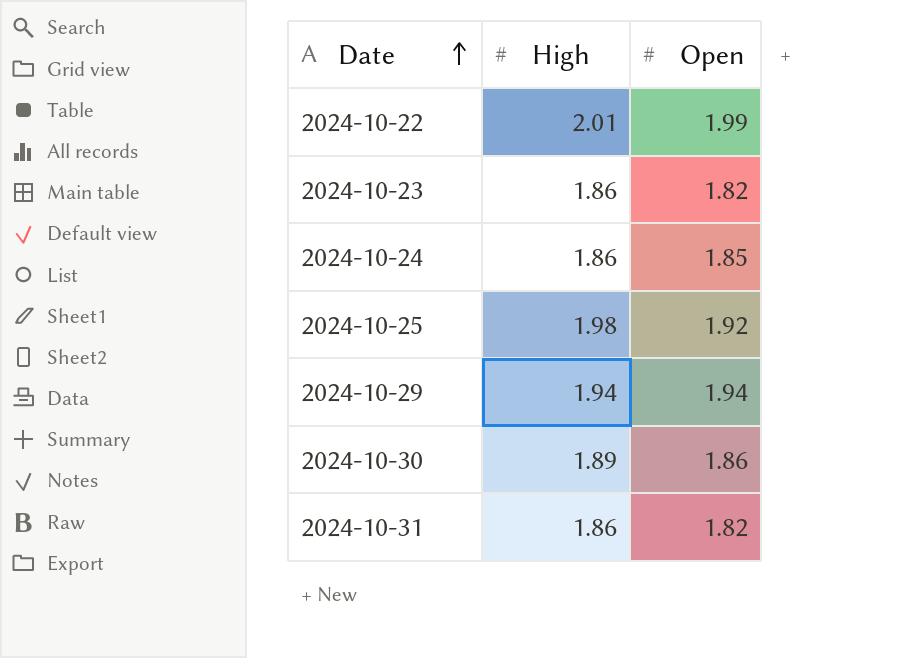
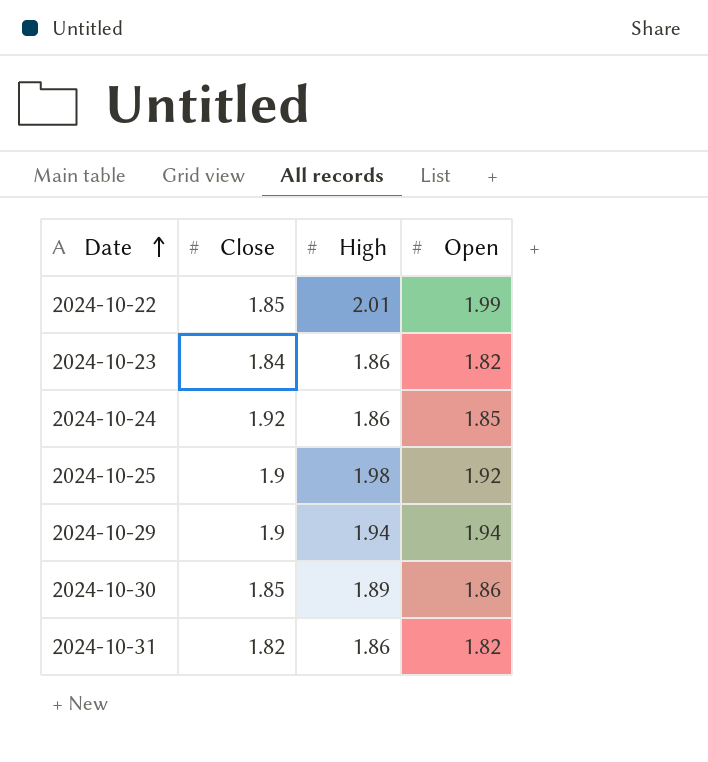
column Close | position: none -> 2

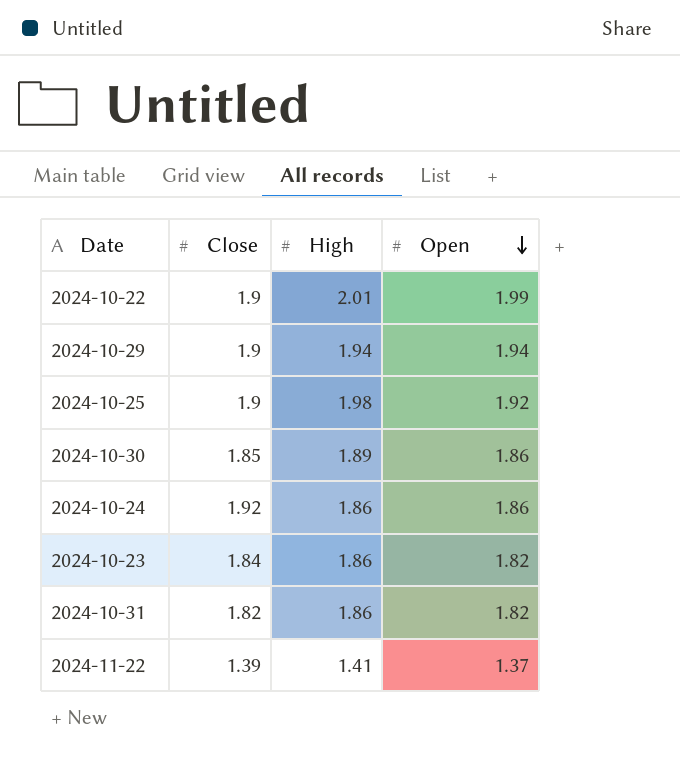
row order: Date ascending -> Open descending
2024-10-22 | Close: 1.85 -> 1.9
2024-10-24 | Open: 1.85 -> 1.86
row 2024-11-22: none -> 1.39 | 1.41 | 1.37

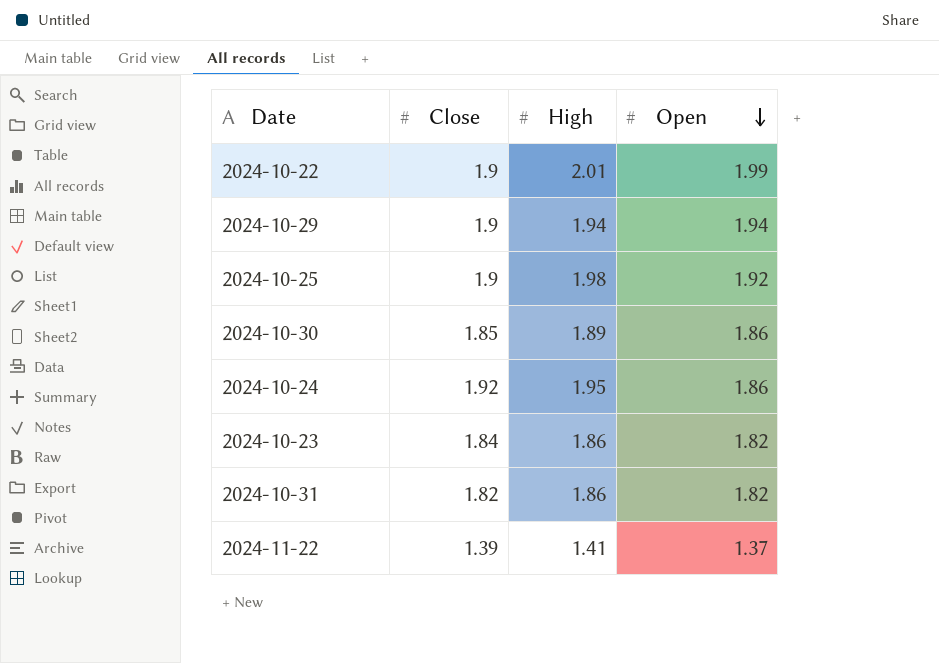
2024-10-24 | High: 1.86 -> 1.95

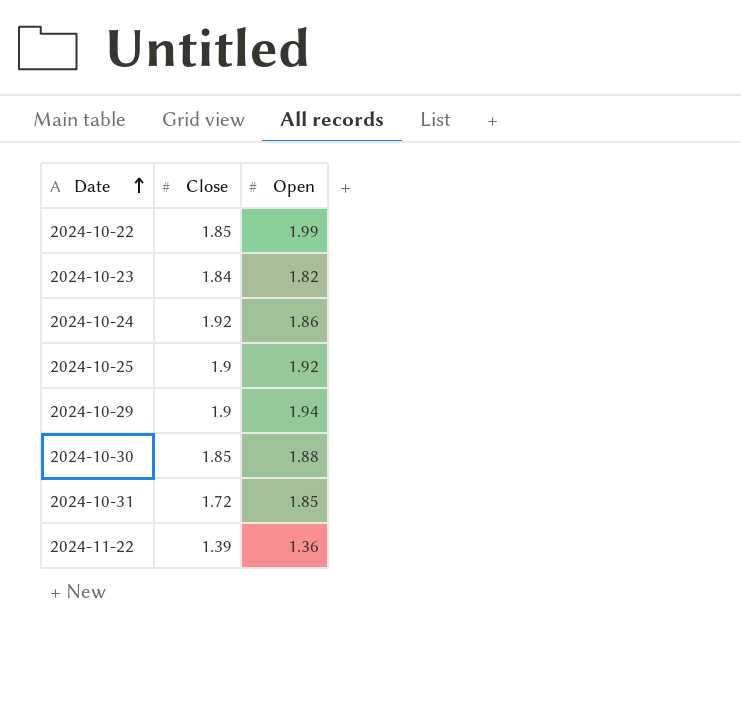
row order: Open descending -> Date ascending
column High | position: 3 -> none
2024-10-22 | Close: 1.9 -> 1.85
2024-10-30 | Open: 1.86 -> 1.88
2024-10-31 | Close: 1.82 -> 1.72
2024-10-31 | Open: 1.82 -> 1.85
2024-11-22 | Open: 1.37 -> 1.36

